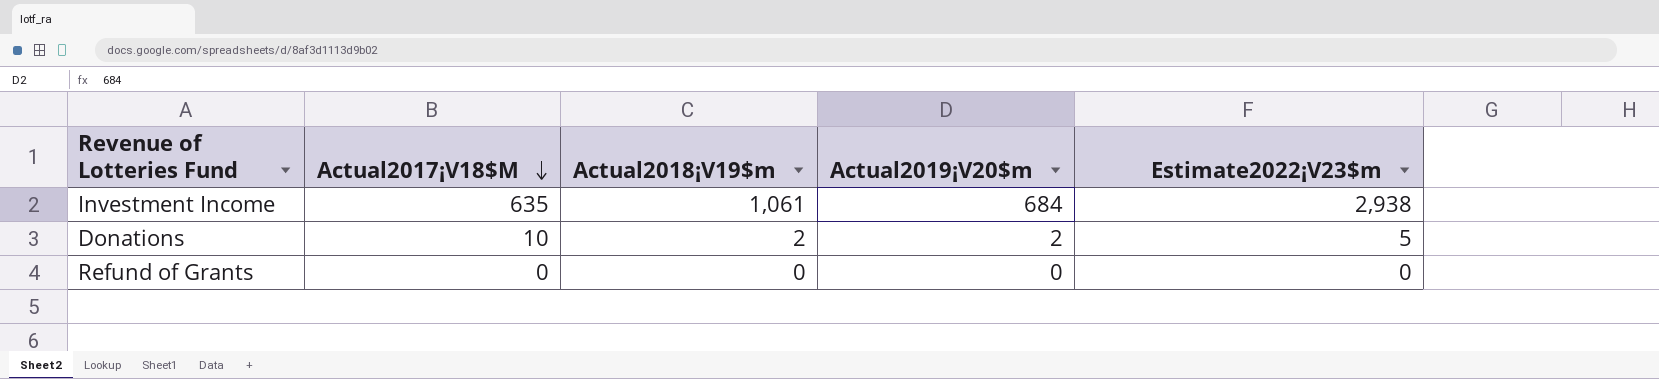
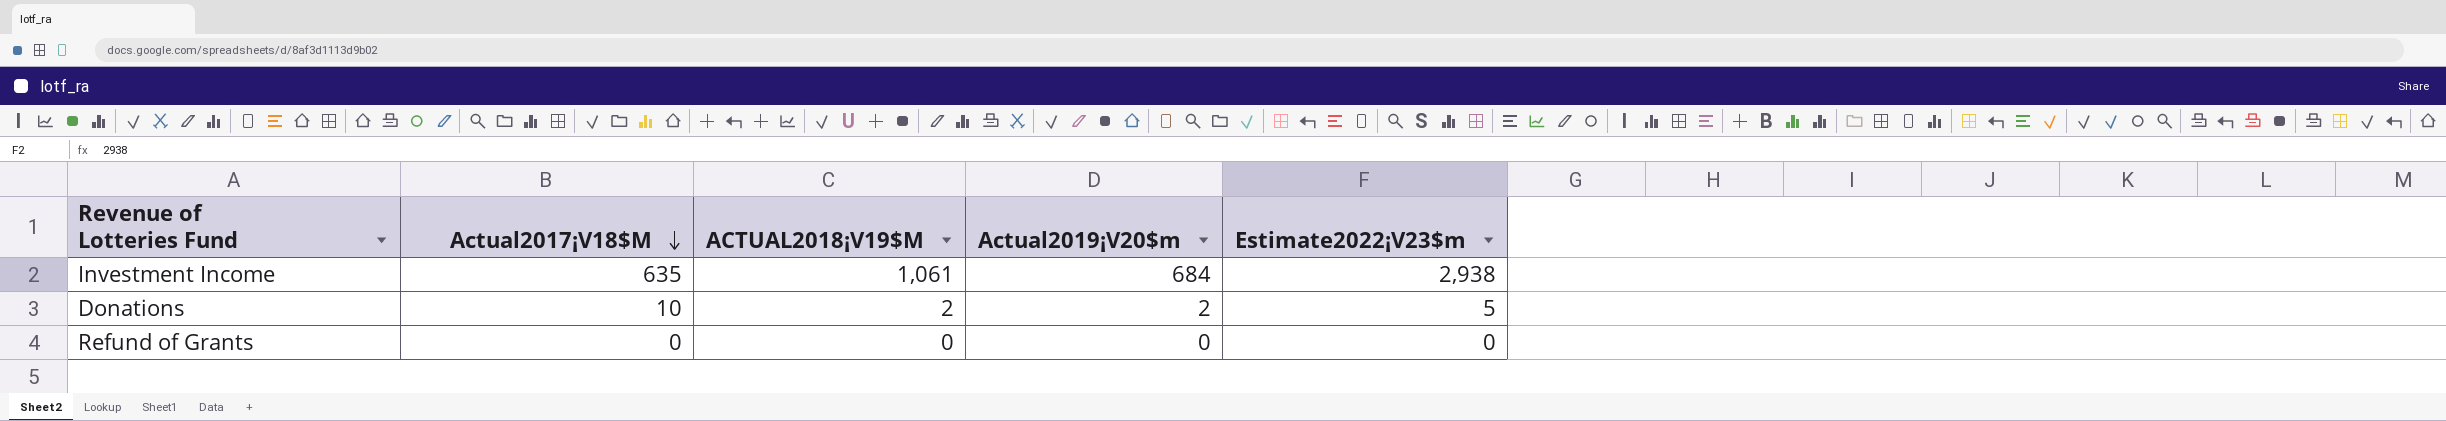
column name: Actual2018¡V19$m -> ACTUAL2018¡V19$M

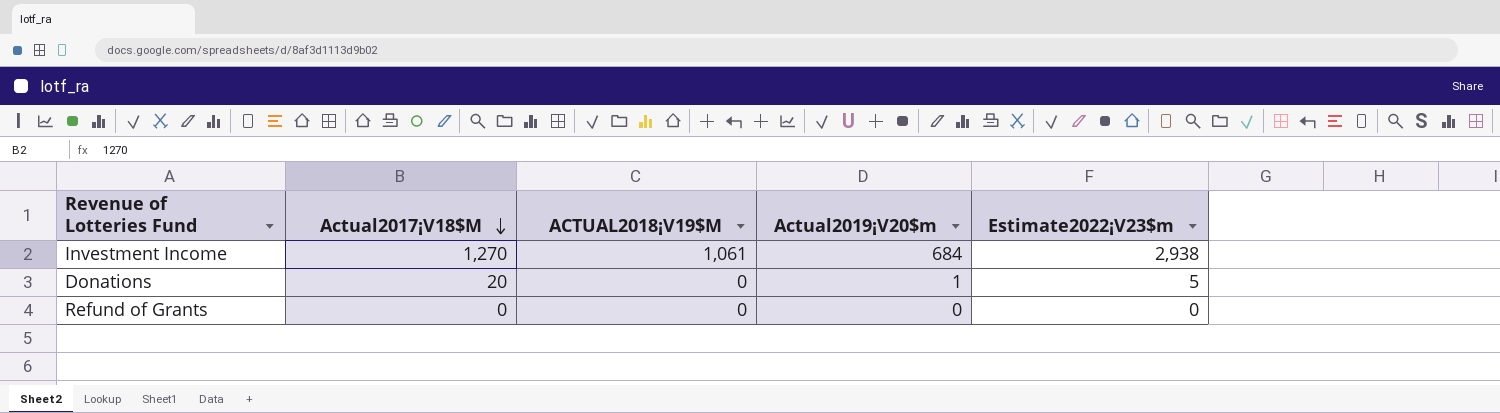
Investment Income | Actual2017¡V18$M: 635 -> 1,270
Donations | Actual2017¡V18$M: 10 -> 20
Donations | ACTUAL2018¡V19$M: 2 -> 0
Donations | Actual2019¡V20$m: 2 -> 1

